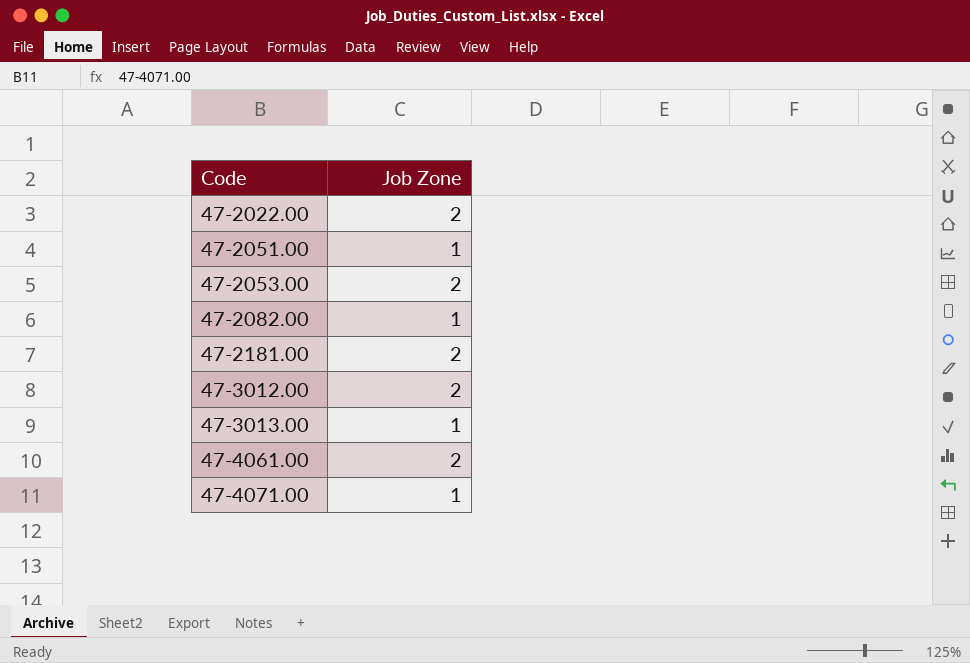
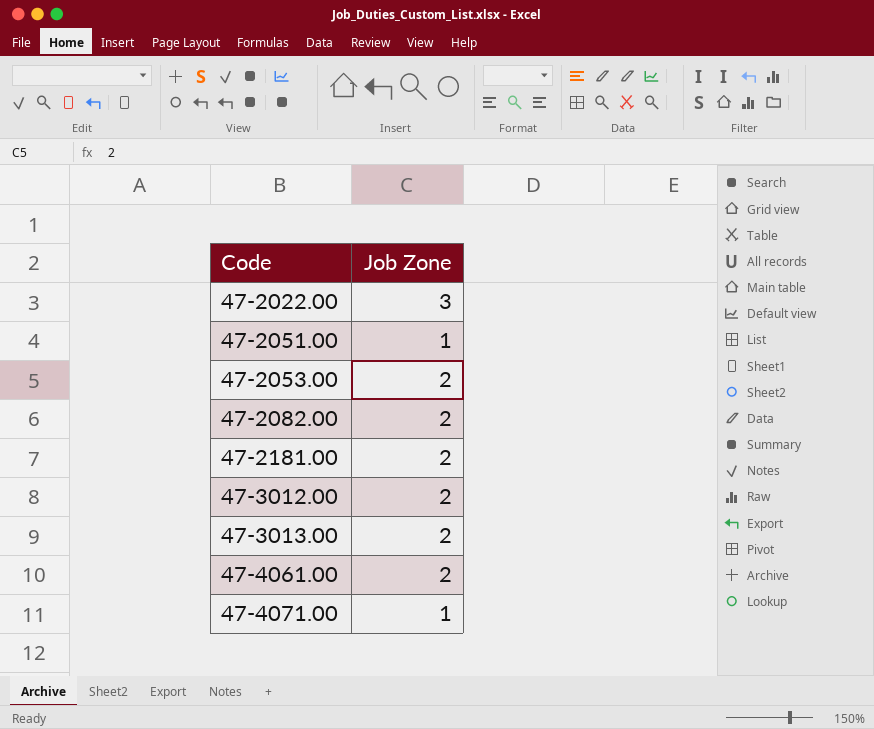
47-2022.00 | Job Zone: 2 -> 3
47-2082.00 | Job Zone: 1 -> 2
47-3013.00 | Job Zone: 1 -> 2

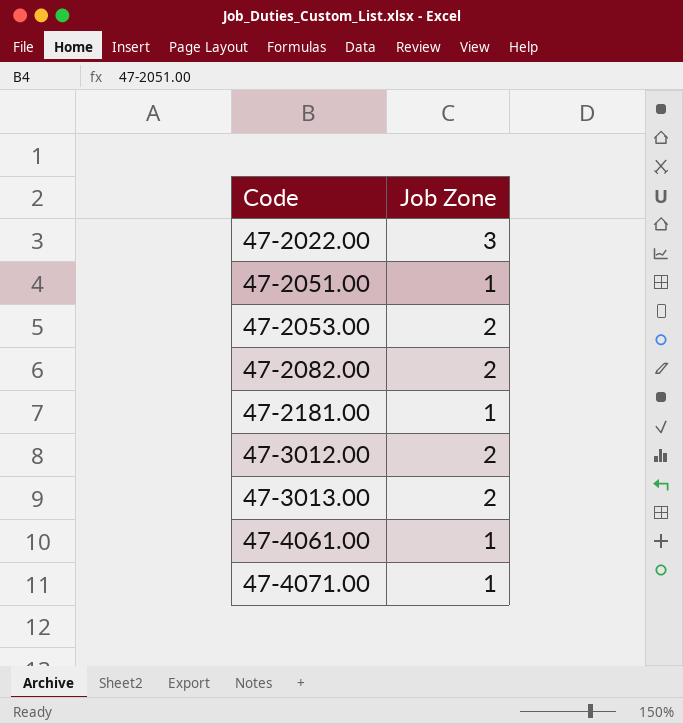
47-2181.00 | Job Zone: 2 -> 1
47-4061.00 | Job Zone: 2 -> 1

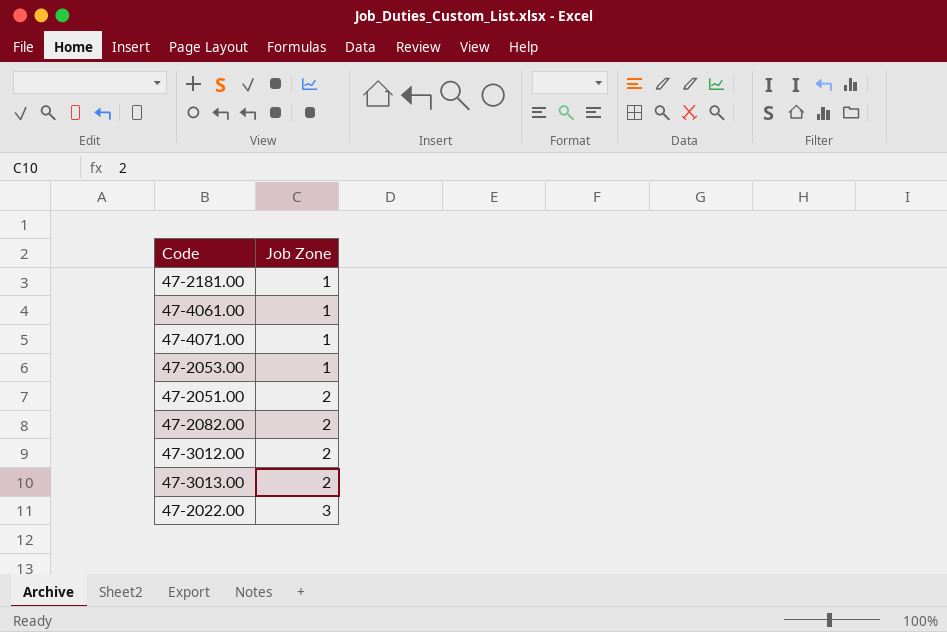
row order: Code ascending -> Job Zone ascending
47-2053.00 | Job Zone: 2 -> 1
47-2051.00 | Job Zone: 1 -> 2

